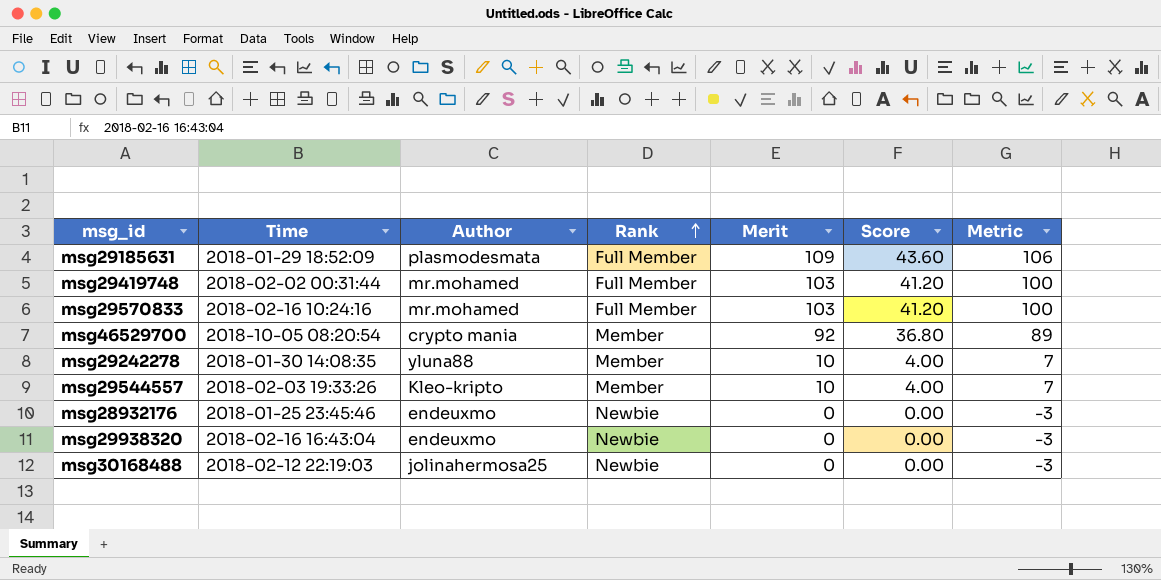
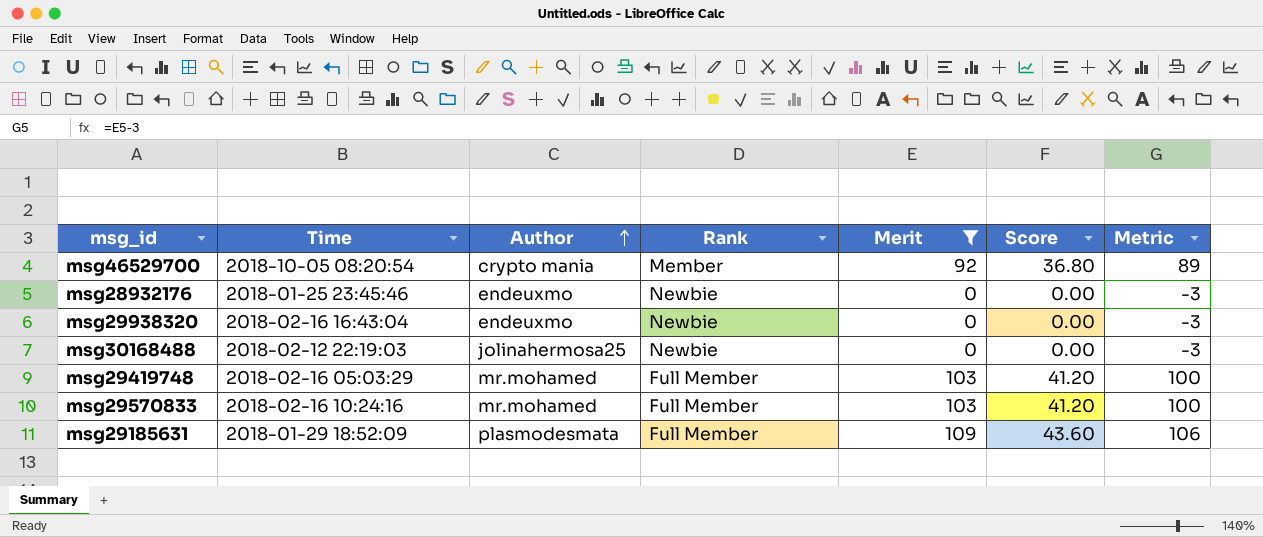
filter: none -> Merit != 10
row order: Rank ascending -> Author ascending
msg29419748 | Time: 2018-02-02 00:31:44 -> 2018-02-16 05:03:29

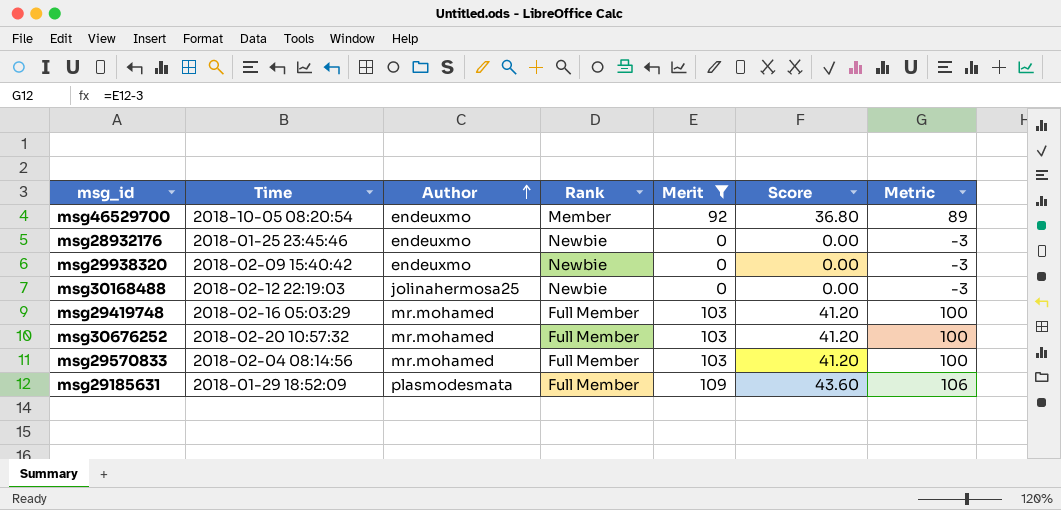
msg46529700 | Author: crypto mania -> endeuxmo
msg29938320 | Time: 2018-02-16 16:43:04 -> 2018-02-09 15:40:42
row msg30676252: none -> 2018-02-20 10:57:32 | mr.mohamed | Full Member | 103 | 41.20 | 100
msg29570833 | Time: 2018-02-16 10:24:16 -> 2018-02-04 08:14:56

